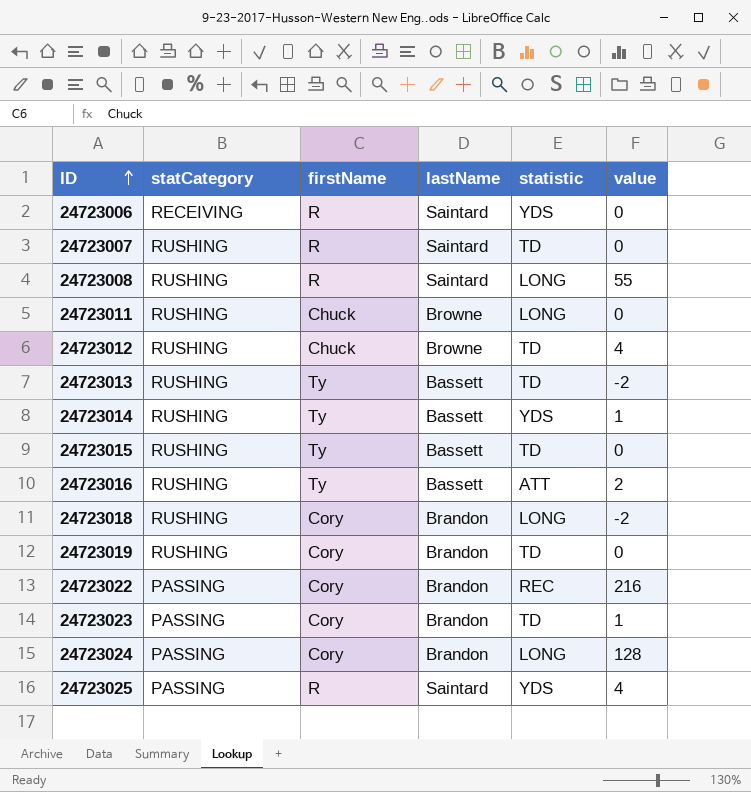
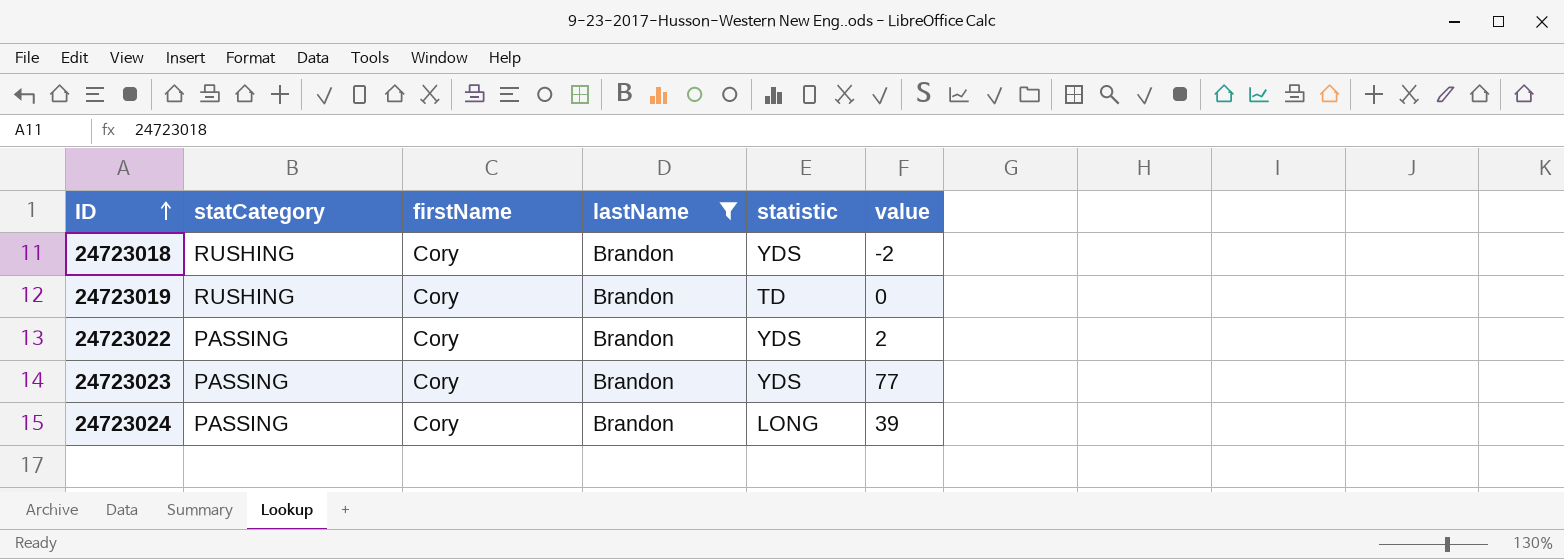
filter: none -> lastName = Brandon
24723018 | statistic: LONG -> YDS
24723022 | statistic: REC -> YDS
24723022 | value: 216 -> 2
24723023 | statistic: TD -> YDS
24723023 | value: 1 -> 77
24723024 | value: 128 -> 39

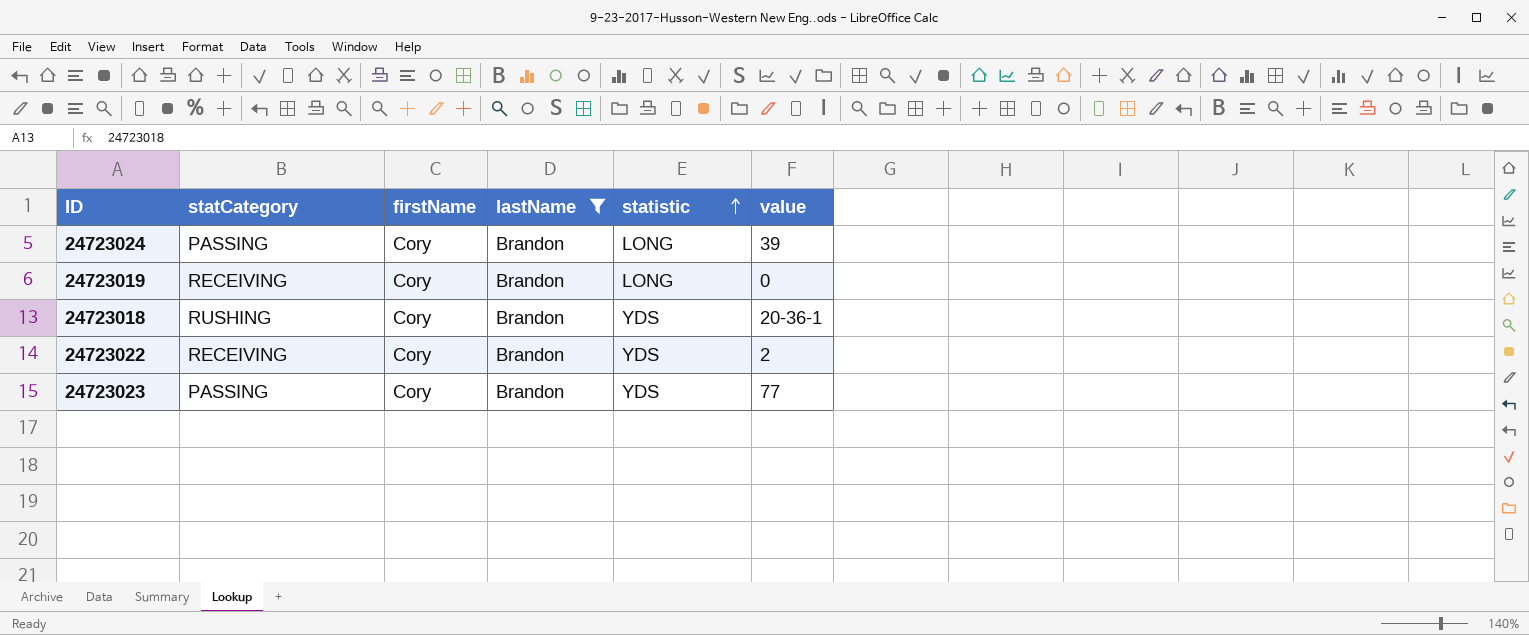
row order: ID ascending -> statistic ascending
24723019 | statCategory: RUSHING -> RECEIVING
24723019 | statistic: TD -> LONG
24723018 | value: -2 -> 20-36-1
24723022 | statCategory: PASSING -> RECEIVING

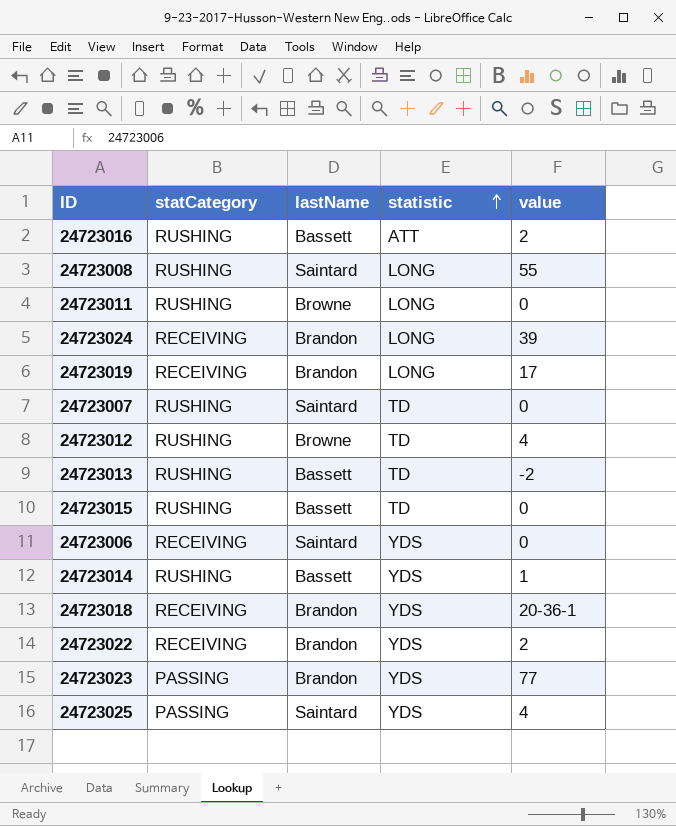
filter: lastName = Brandon -> none
column firstName | position: 3 -> none
24723024 | statCategory: PASSING -> RECEIVING
24723019 | value: 0 -> 17
24723018 | statCategory: RUSHING -> RECEIVING

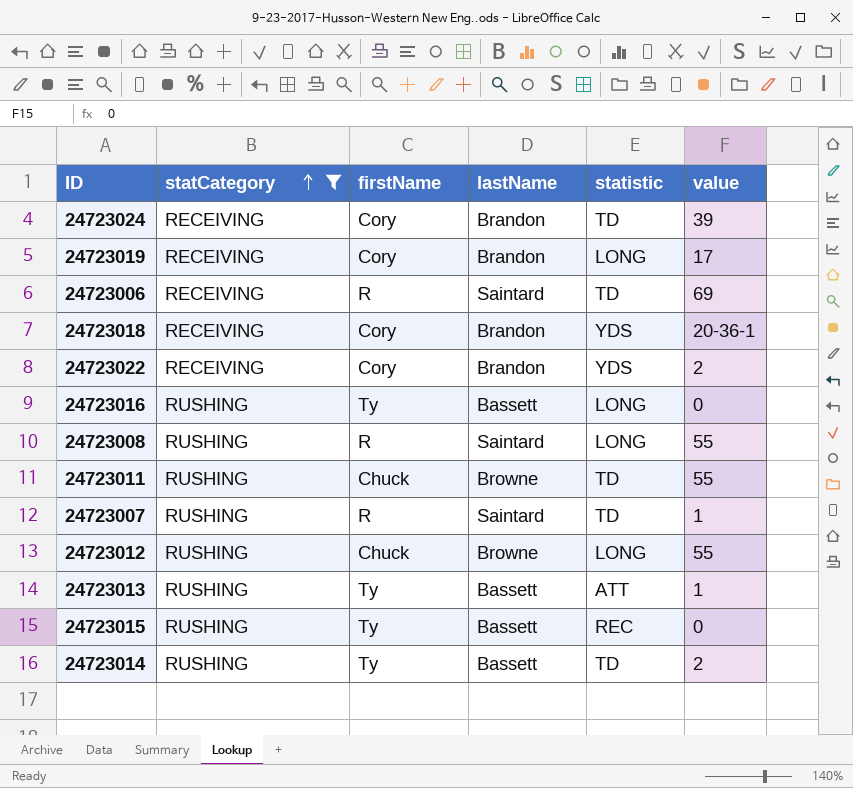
filter: none -> statCategory != PASSING
row order: statistic ascending -> statCategory ascending
column firstName | position: none -> 3
24723024 | statistic: LONG -> TD
24723006 | statistic: YDS -> TD
24723006 | value: 0 -> 69
24723016 | statistic: ATT -> LONG
24723016 | value: 2 -> 0
24723011 | statistic: LONG -> TD
24723011 | value: 0 -> 55
24723007 | value: 0 -> 1
24723012 | statistic: TD -> LONG
24723012 | value: 4 -> 55
24723013 | statistic: TD -> ATT
24723013 | value: -2 -> 1
24723015 | statistic: TD -> REC
24723014 | statistic: YDS -> TD
24723014 | value: 1 -> 2

